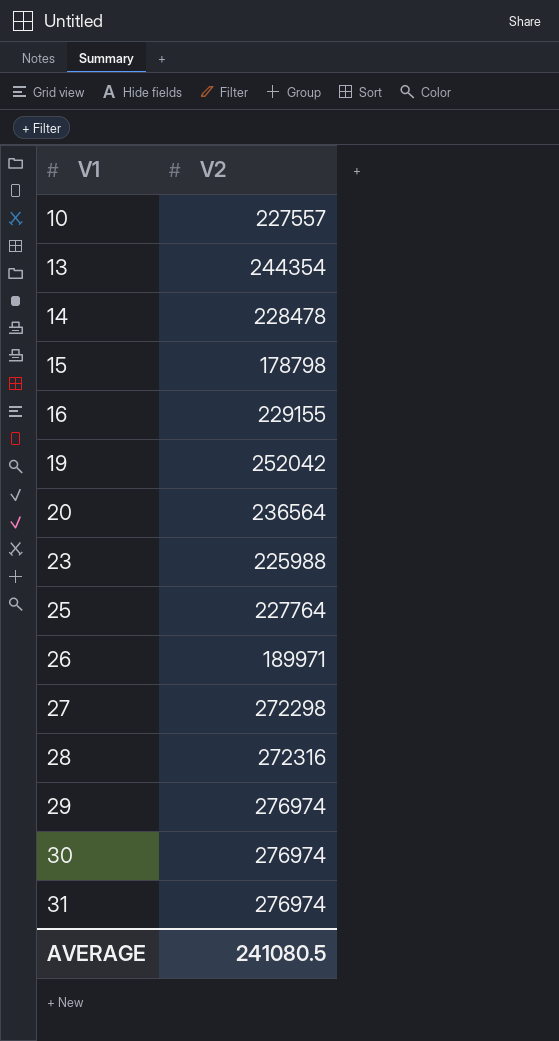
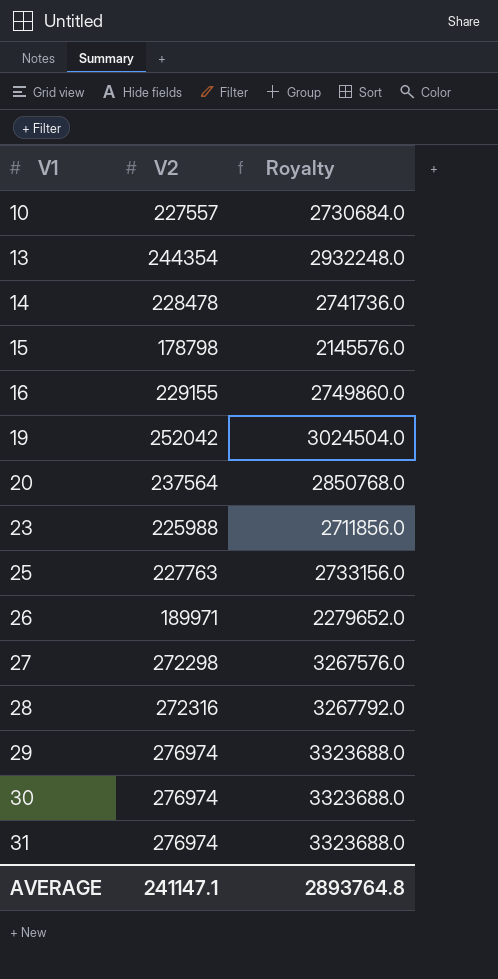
column Royalty | formula: none -> [V2] * 12
20 | V2: 236564 -> 237564
25 | V2: 227764 -> 227763
AVERAGE | V2: 241080.5 -> 241147.1

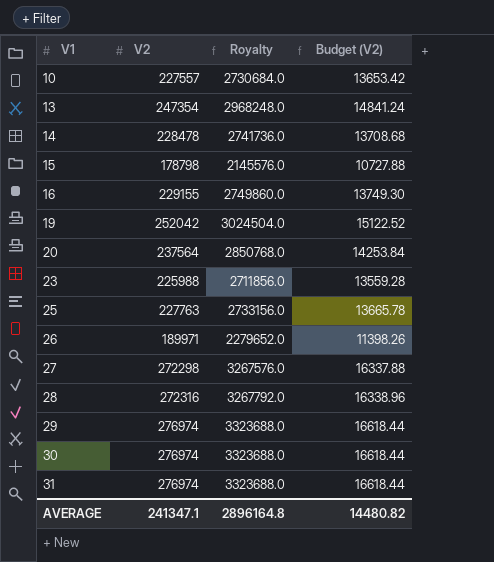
column Budget (V2) | formula: none -> [V2] * 0.06
13 | V2: 244354 -> 247354
13 | Royalty: 2932248.0 -> 2968248.0
AVERAGE | V2: 241147.1 -> 241347.1
AVERAGE | Royalty: 2893764.8 -> 2896164.8

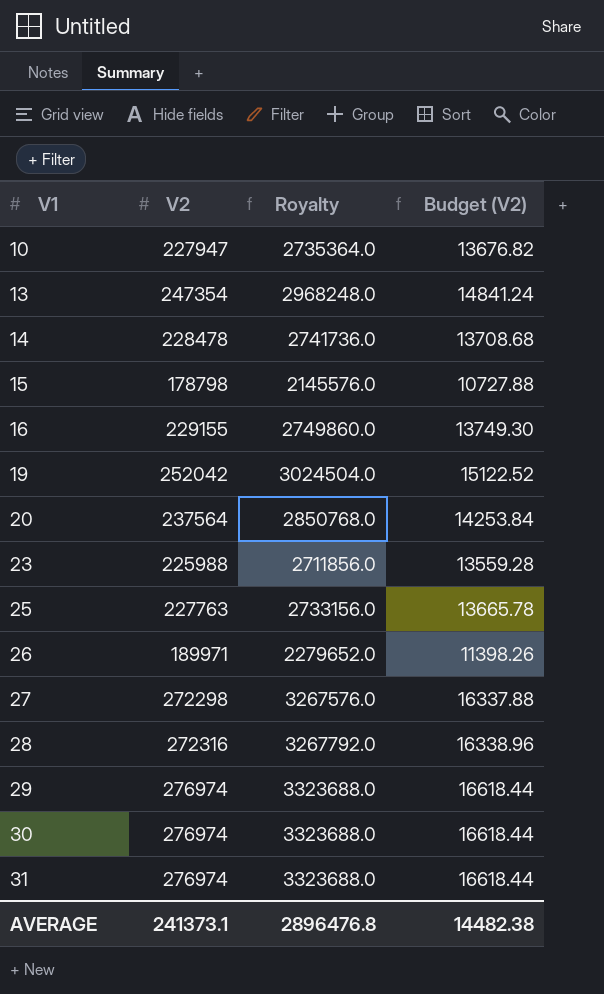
10 | V2: 227557 -> 227947
10 | Royalty: 2730684.0 -> 2735364.0
10 | Budget (V2): 13653.42 -> 13676.82
AVERAGE | V2: 241347.1 -> 241373.1
AVERAGE | Royalty: 2896164.8 -> 2896476.8
AVERAGE | Budget (V2): 14480.82 -> 14482.38

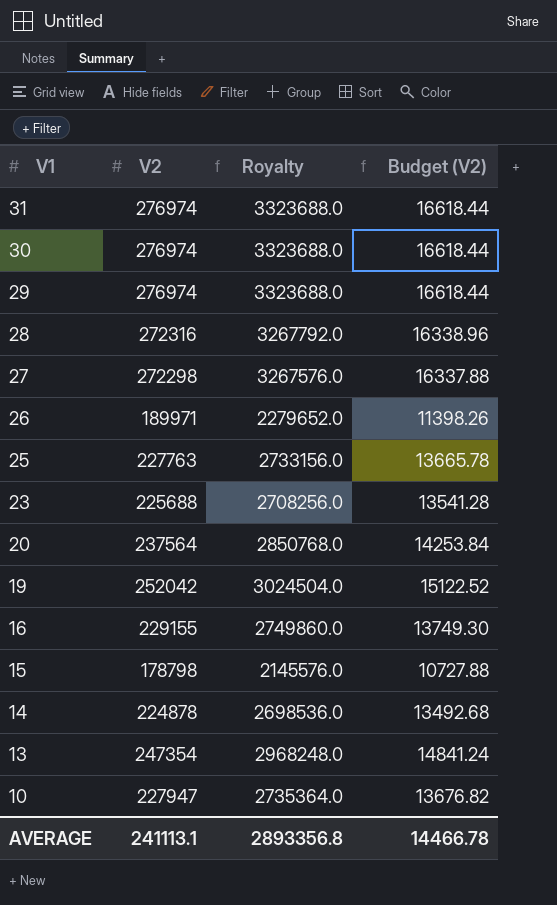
row order: V1 ascending -> V1 descending
23 | V2: 225988 -> 225688
23 | Royalty: 2711856.0 -> 2708256.0
23 | Budget (V2): 13559.28 -> 13541.28
14 | V2: 228478 -> 224878
14 | Royalty: 2741736.0 -> 2698536.0
14 | Budget (V2): 13708.68 -> 13492.68
AVERAGE | V2: 241373.1 -> 241113.1
AVERAGE | Royalty: 2896476.8 -> 2893356.8
AVERAGE | Budget (V2): 14482.38 -> 14466.78

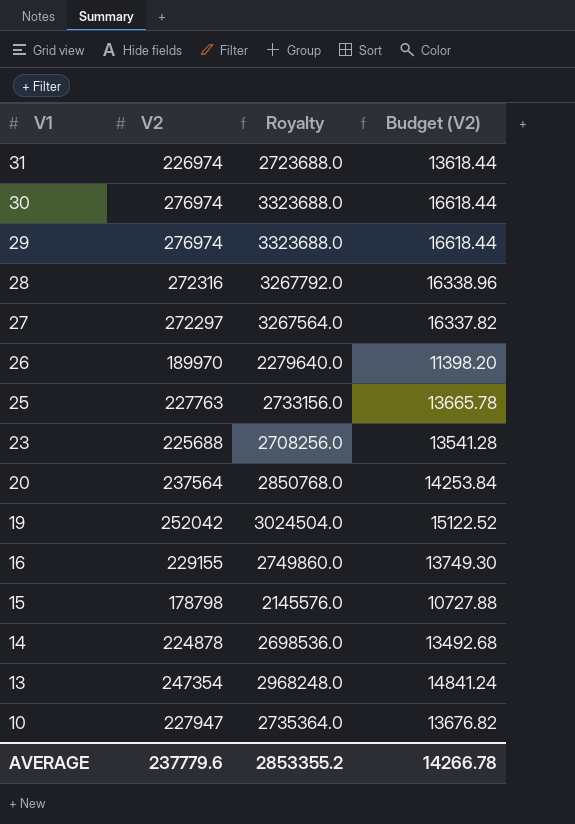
31 | V2: 276974 -> 226974
31 | Royalty: 3323688.0 -> 2723688.0
31 | Budget (V2): 16618.44 -> 13618.44
27 | V2: 272298 -> 272297
27 | Royalty: 3267576.0 -> 3267564.0
27 | Budget (V2): 16337.88 -> 16337.82
26 | V2: 189971 -> 189970
26 | Royalty: 2279652.0 -> 2279640.0
26 | Budget (V2): 11398.26 -> 11398.20
AVERAGE | V2: 241113.1 -> 237779.6
AVERAGE | Royalty: 2893356.8 -> 2853355.2
AVERAGE | Budget (V2): 14466.78 -> 14266.78

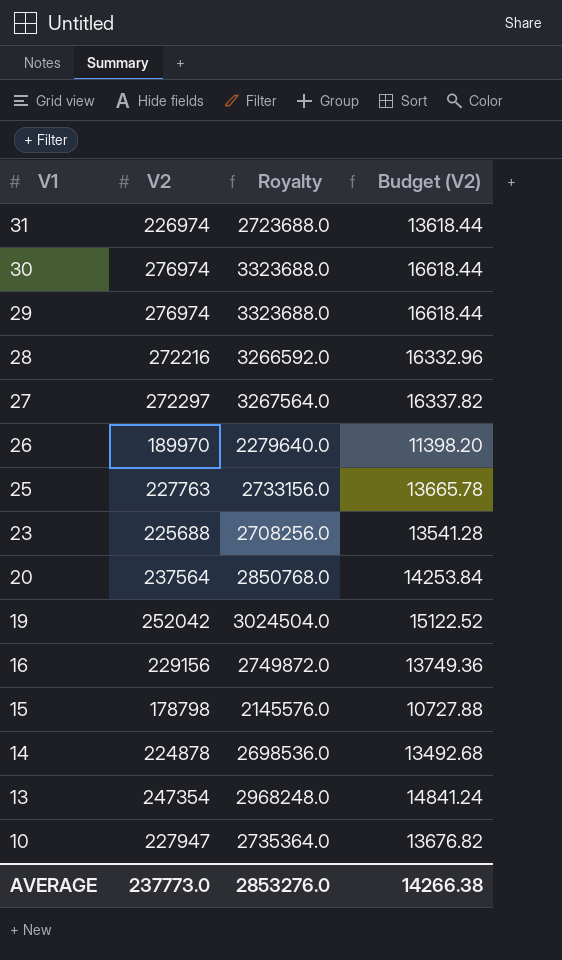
28 | V2: 272316 -> 272216
28 | Royalty: 3267792.0 -> 3266592.0
28 | Budget (V2): 16338.96 -> 16332.96
16 | V2: 229155 -> 229156
16 | Royalty: 2749860.0 -> 2749872.0
16 | Budget (V2): 13749.30 -> 13749.36
AVERAGE | V2: 237779.6 -> 237773.0
AVERAGE | Royalty: 2853355.2 -> 2853276.0
AVERAGE | Budget (V2): 14266.78 -> 14266.38

